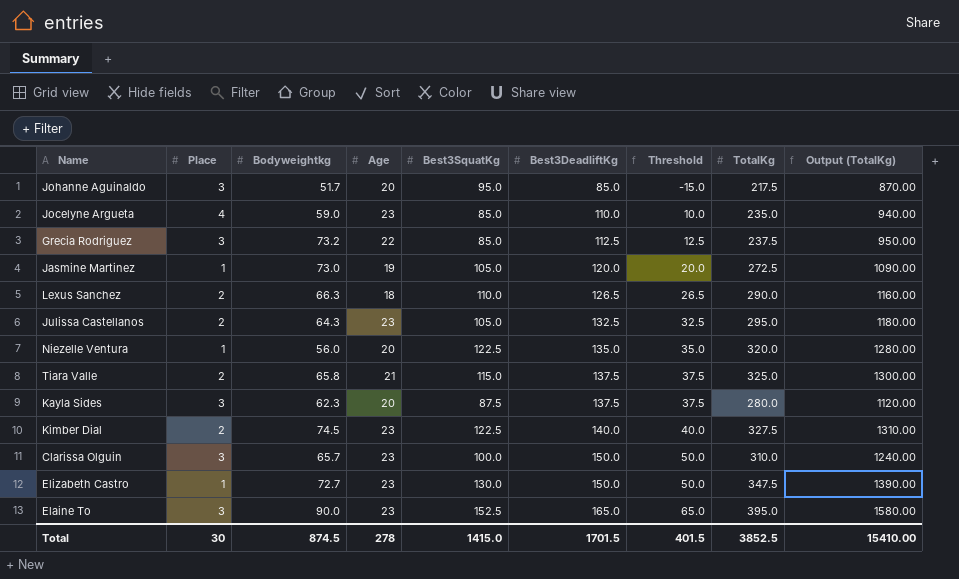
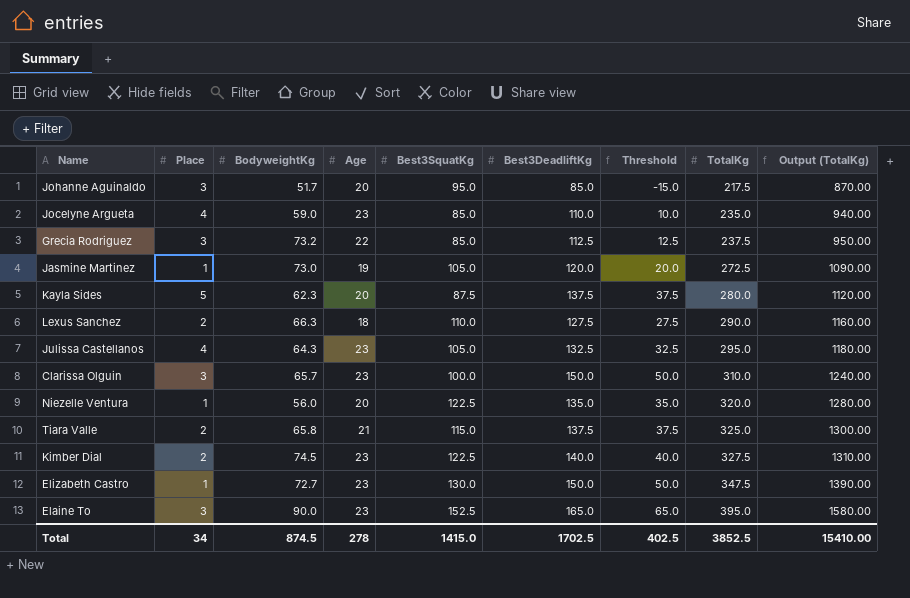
row order: Best3DeadliftKg ascending -> TotalKg ascending
column name: Bodyweightkg -> BodyweightKg
Kayla Sides | Place: 3 -> 5
Lexus Sanchez | Best3DeadliftKg: 126.5 -> 127.5
Lexus Sanchez | Threshold: 26.5 -> 27.5
Julissa Castellanos | Place: 2 -> 4
Total | Place: 30 -> 34
Total | Best3DeadliftKg: 1701.5 -> 1702.5
Total | Threshold: 401.5 -> 402.5

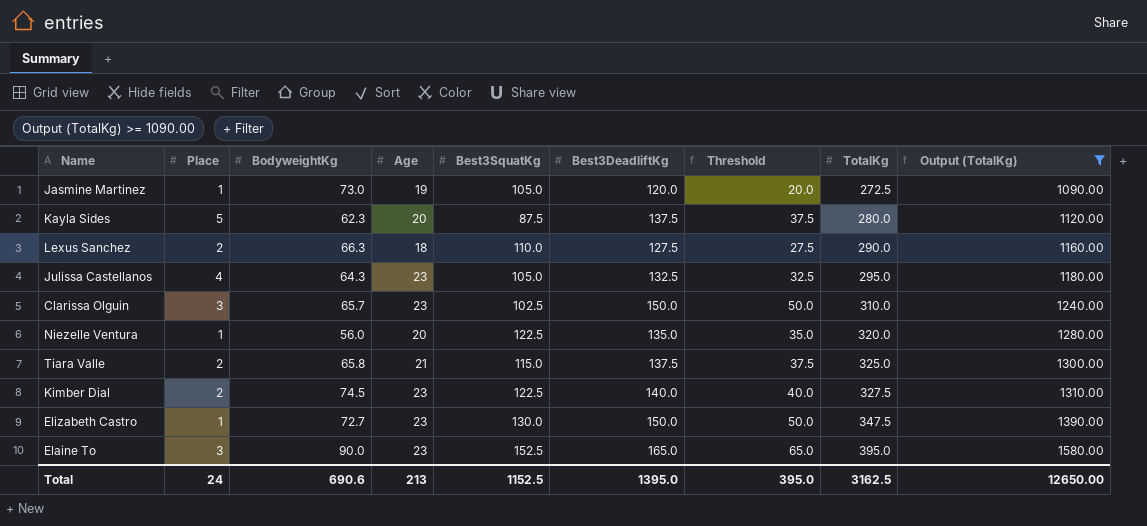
filter: none -> Output (TotalKg) >= 1090.00
Clarissa Olguin | Best3SquatKg: 100.0 -> 102.5
Total | Place: 34 -> 24
Total | BodyweightKg: 874.5 -> 690.6
Total | Age: 278 -> 213
Total | Best3SquatKg: 1415.0 -> 1152.5
Total | Best3DeadliftKg: 1702.5 -> 1395.0
Total | Threshold: 402.5 -> 395.0
Total | TotalKg: 3852.5 -> 3162.5
Total | Output (TotalKg): 15410.00 -> 12650.00

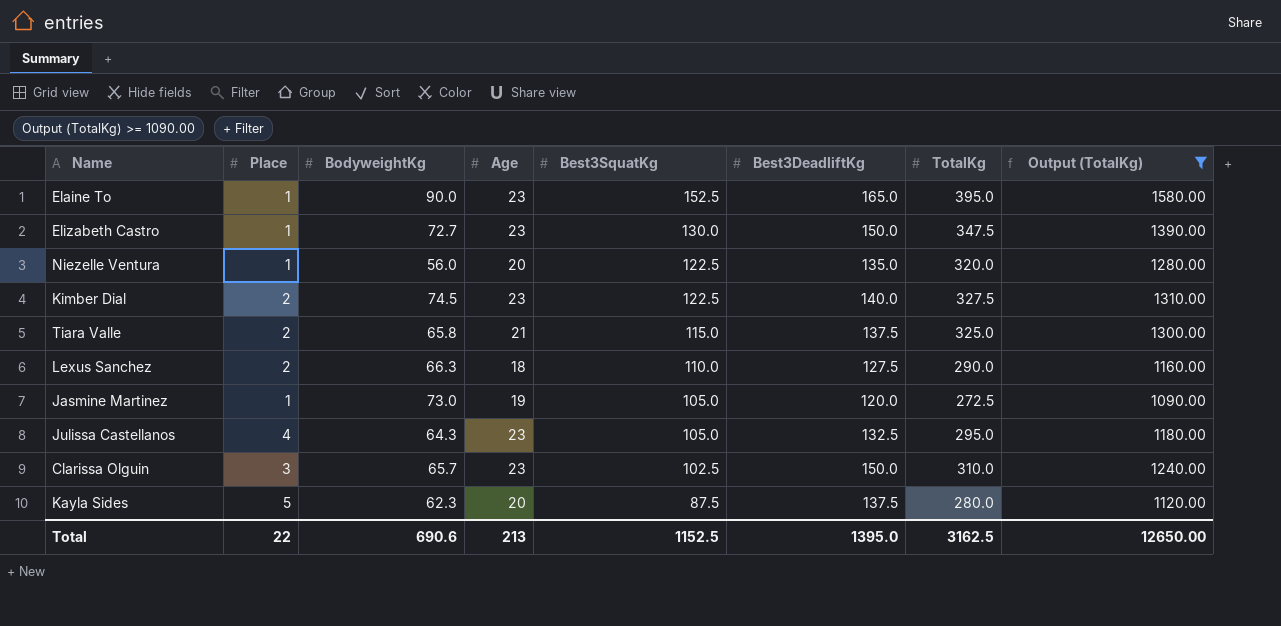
row order: TotalKg ascending -> Best3SquatKg descending
column Threshold | formula: [Best3DeadliftKg] - 100 -> none
Elaine To | Place: 3 -> 1
Total | Place: 24 -> 22

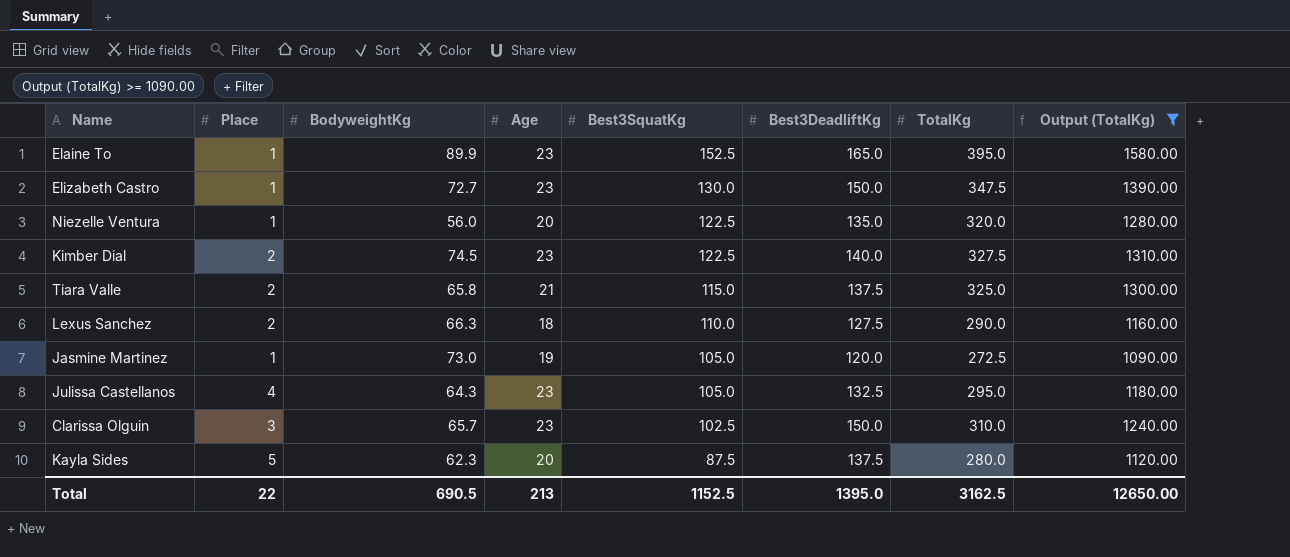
Elaine To | BodyweightKg: 90.0 -> 89.9
Total | BodyweightKg: 690.6 -> 690.5

